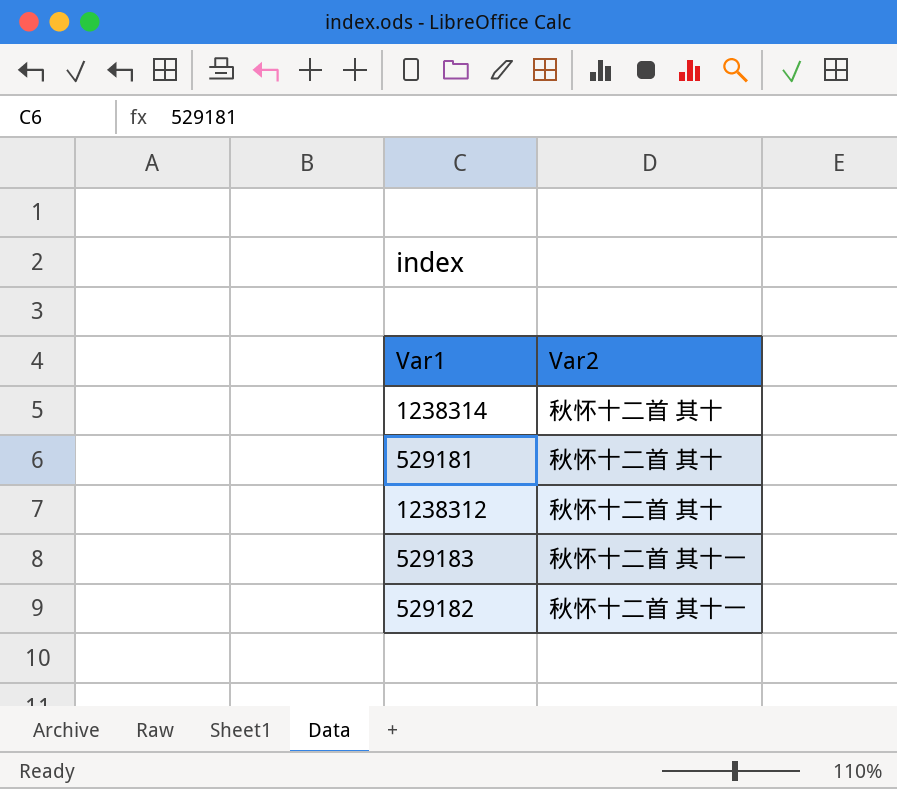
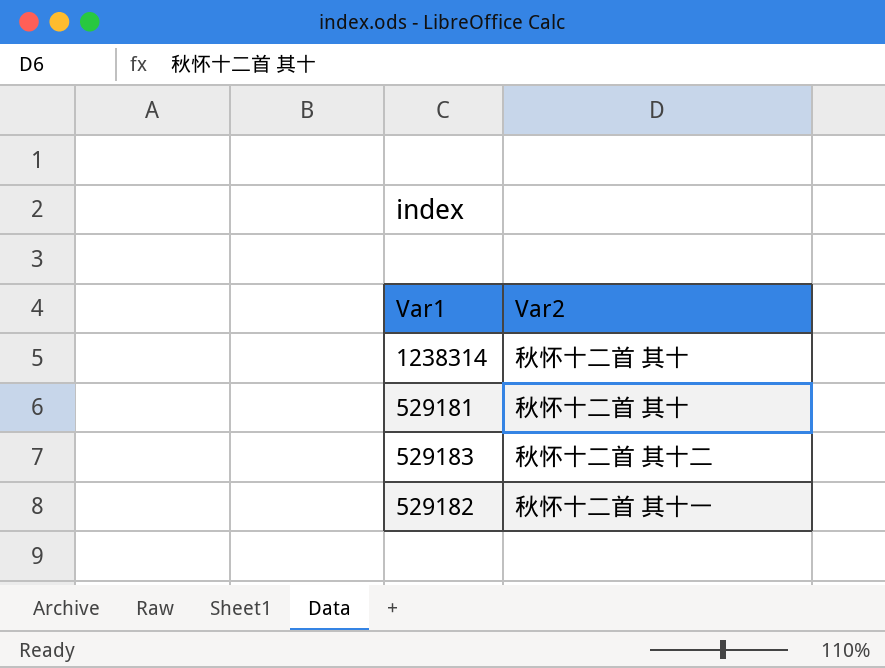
row 1238312: 秋怀十二首 其十 -> none
529183 | Var2: 秋怀十二首 其十一 -> 秋怀十二首 其十二

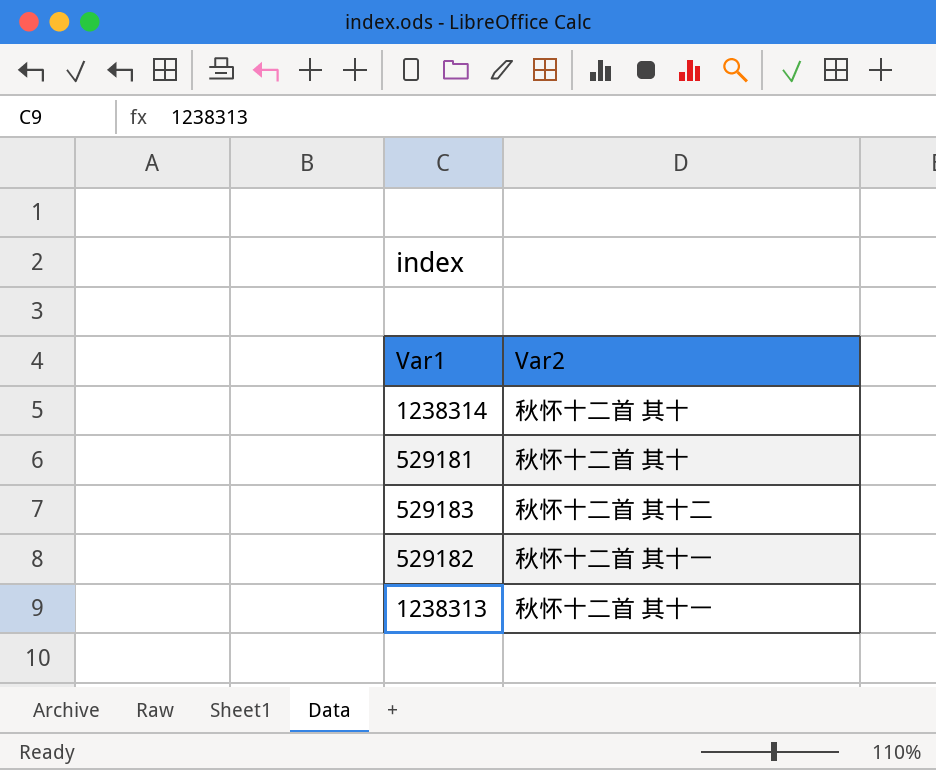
row 1238313: none -> 秋怀十二首 其十一

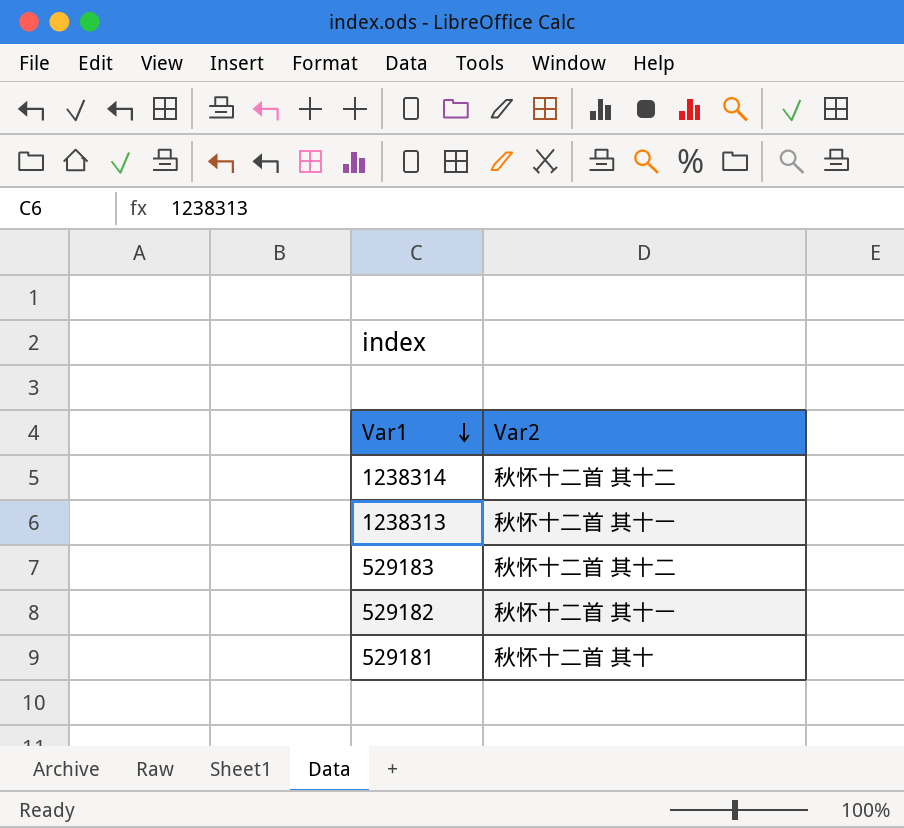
row order: none -> Var1 descending
1238314 | Var2: 秋怀十二首 其十 -> 秋怀十二首 其十二

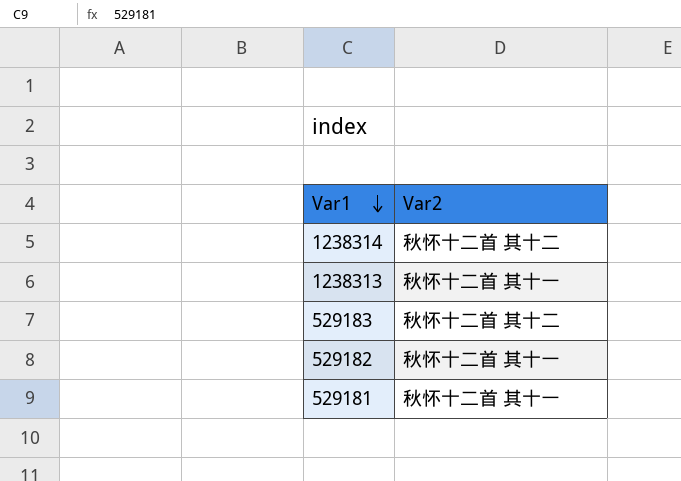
529181 | Var2: 秋怀十二首 其十 -> 秋怀十二首 其十一

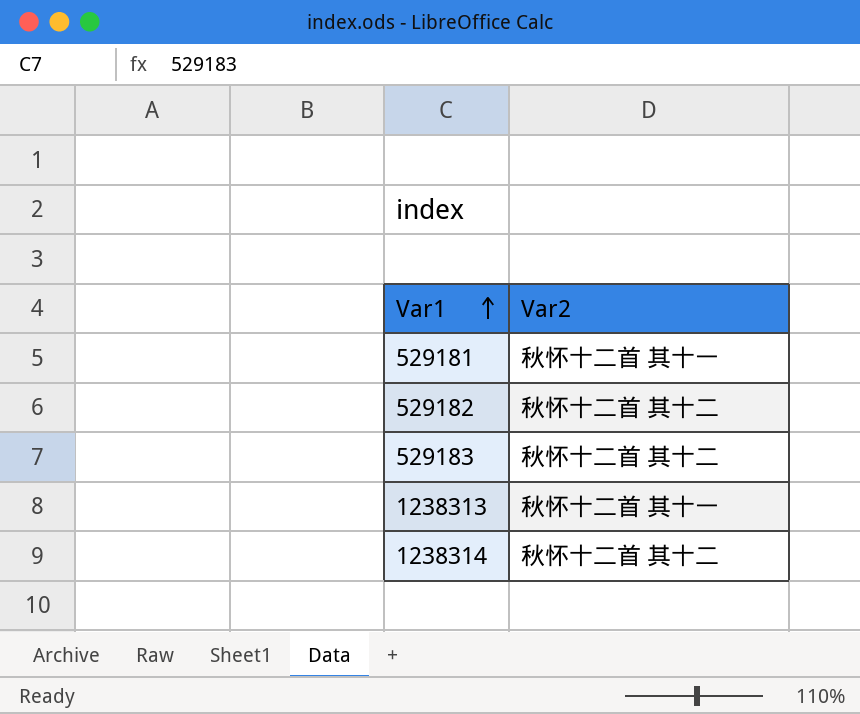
row order: Var1 descending -> Var1 ascending
529182 | Var2: 秋怀十二首 其十一 -> 秋怀十二首 其十二

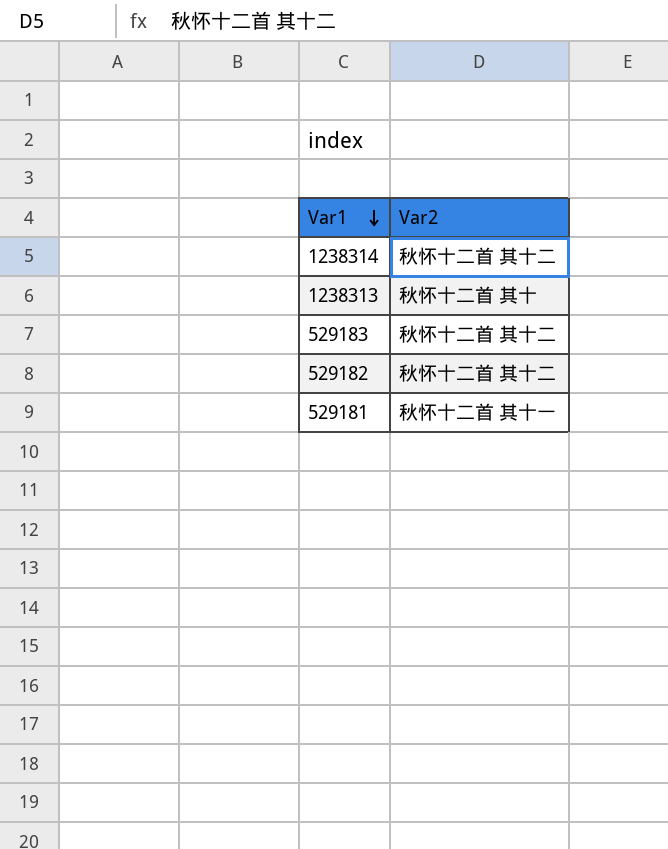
row order: Var1 ascending -> Var1 descending
1238313 | Var2: 秋怀十二首 其十一 -> 秋怀十二首 其十

